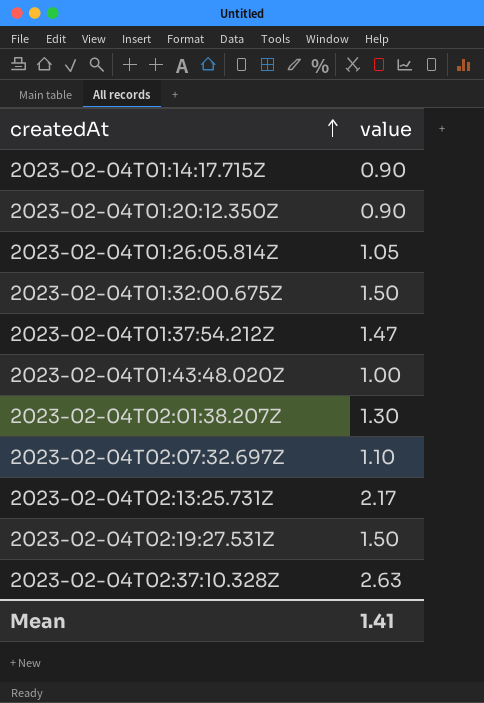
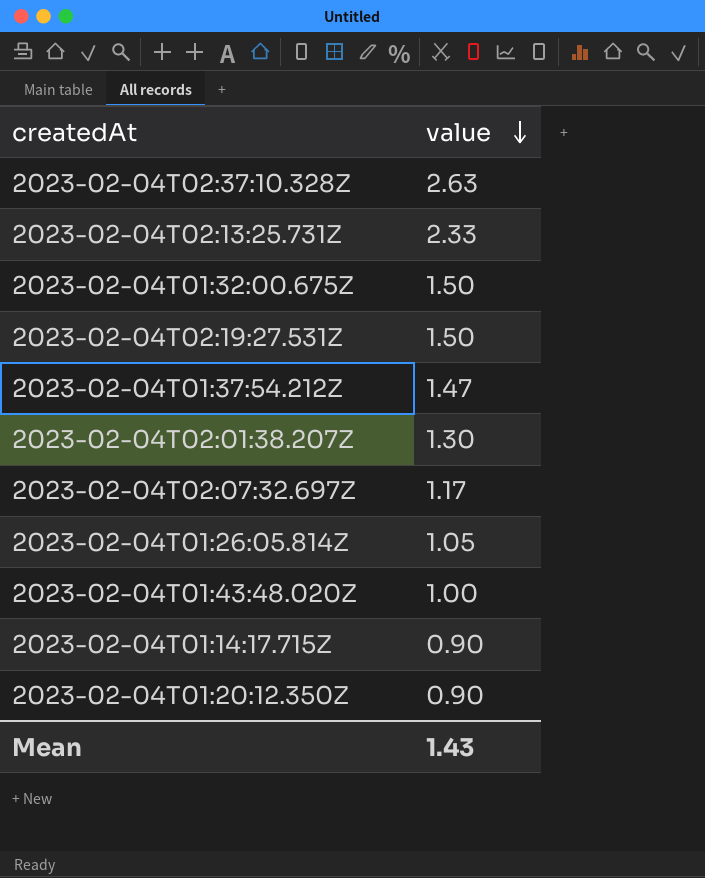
row order: createdAt ascending -> value descending
2023-02-04T02:13:25.731Z | value: 2.17 -> 2.33
2023-02-04T02:07:32.697Z | value: 1.10 -> 1.17
Mean | value: 1.41 -> 1.43

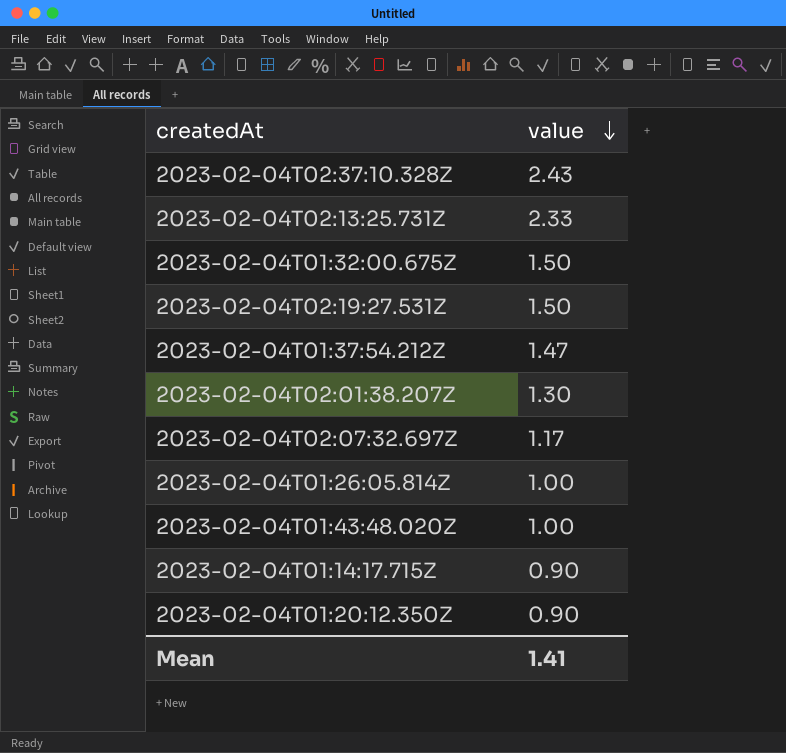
2023-02-04T02:37:10.328Z | value: 2.63 -> 2.43
2023-02-04T01:26:05.814Z | value: 1.05 -> 1.00
Mean | value: 1.43 -> 1.41

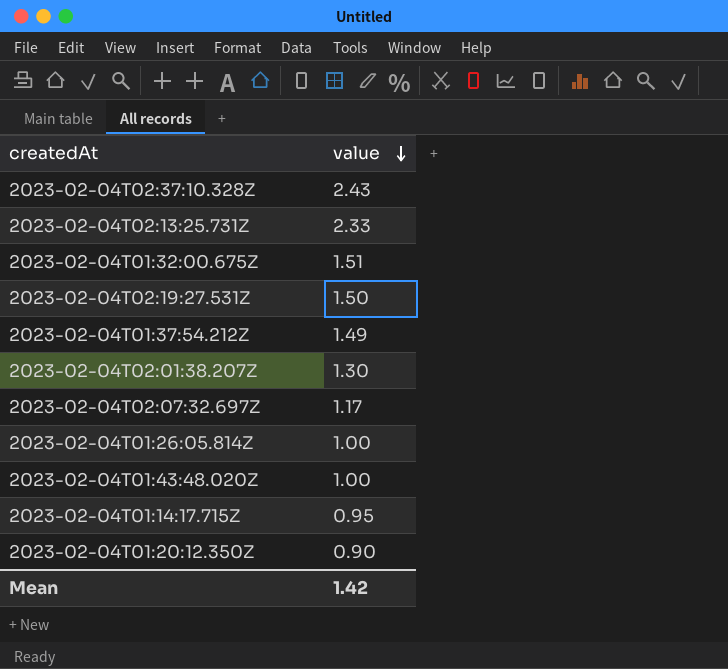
2023-02-04T01:32:00.675Z | value: 1.50 -> 1.51
2023-02-04T01:37:54.212Z | value: 1.47 -> 1.49
2023-02-04T01:14:17.715Z | value: 0.90 -> 0.95
Mean | value: 1.41 -> 1.42

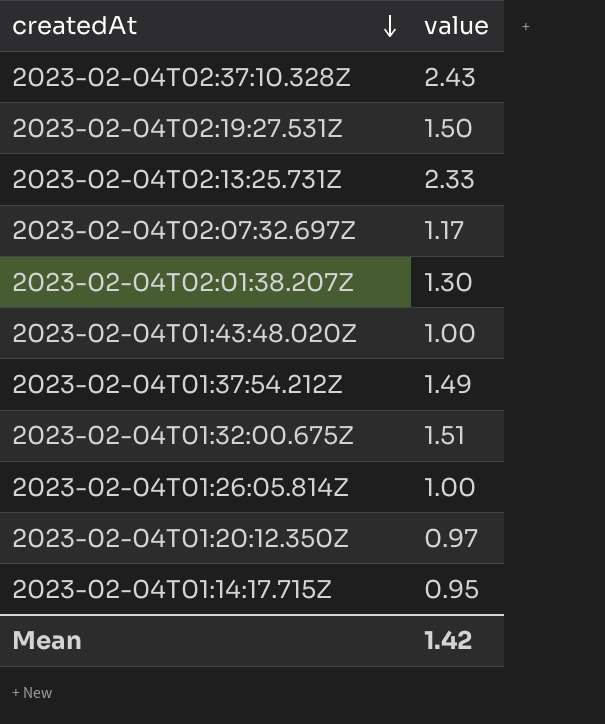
row order: value descending -> createdAt descending
2023-02-04T01:20:12.350Z | value: 0.90 -> 0.97

